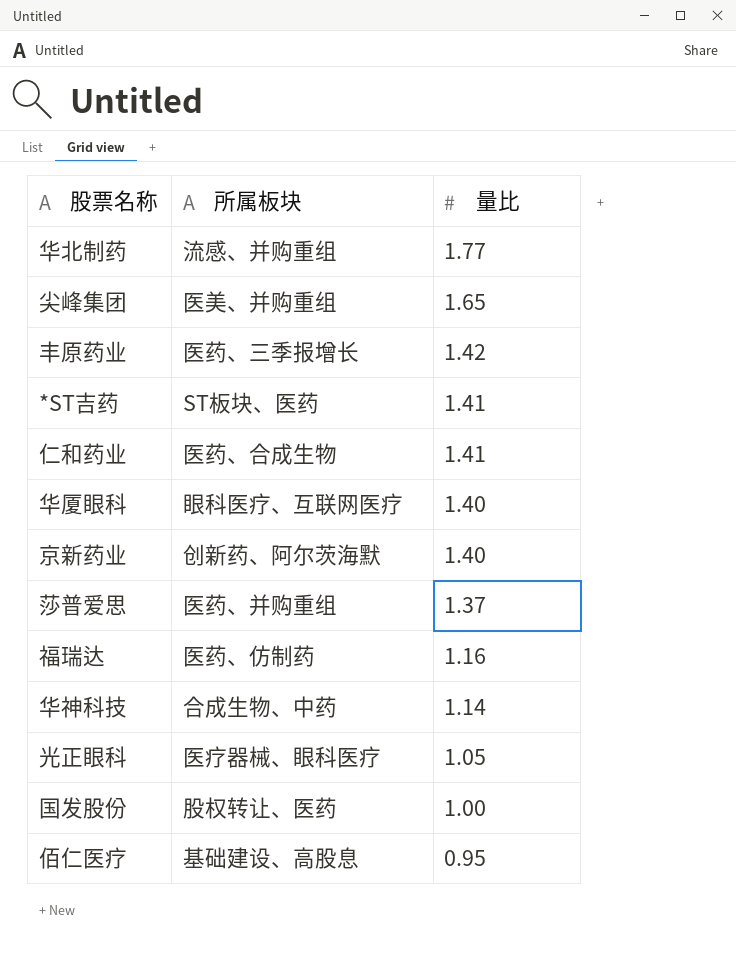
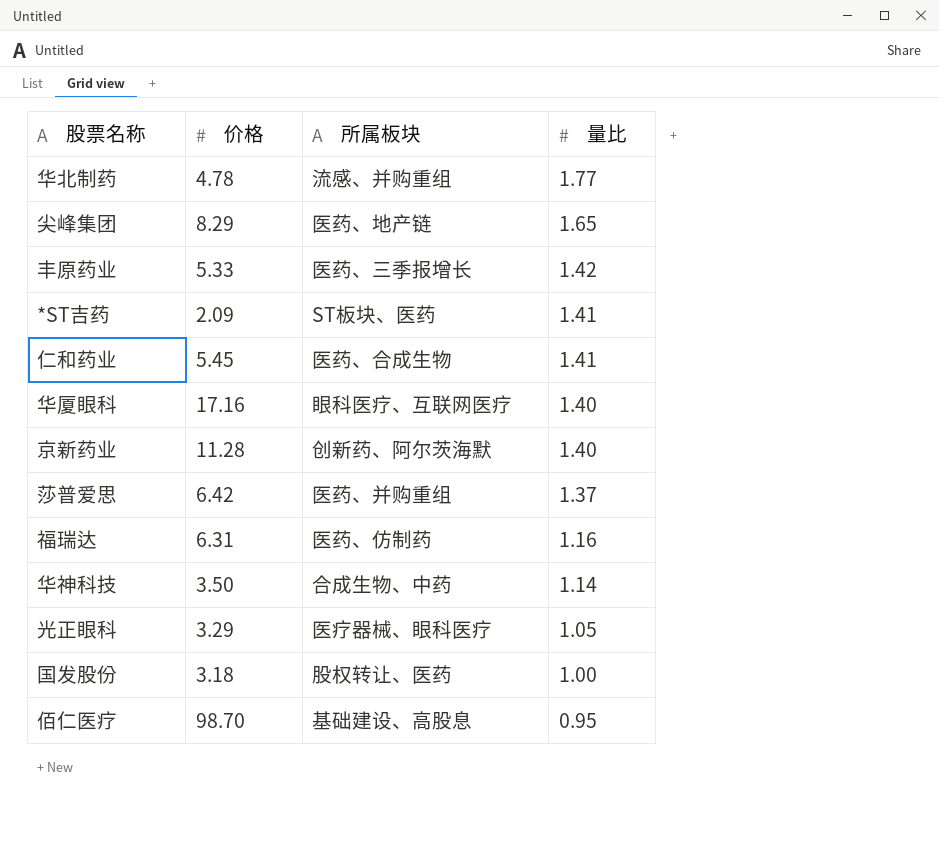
column 价格 | position: none -> 2
尖峰集团 | 所属板块: 医美、并购重组 -> 医药、地产链

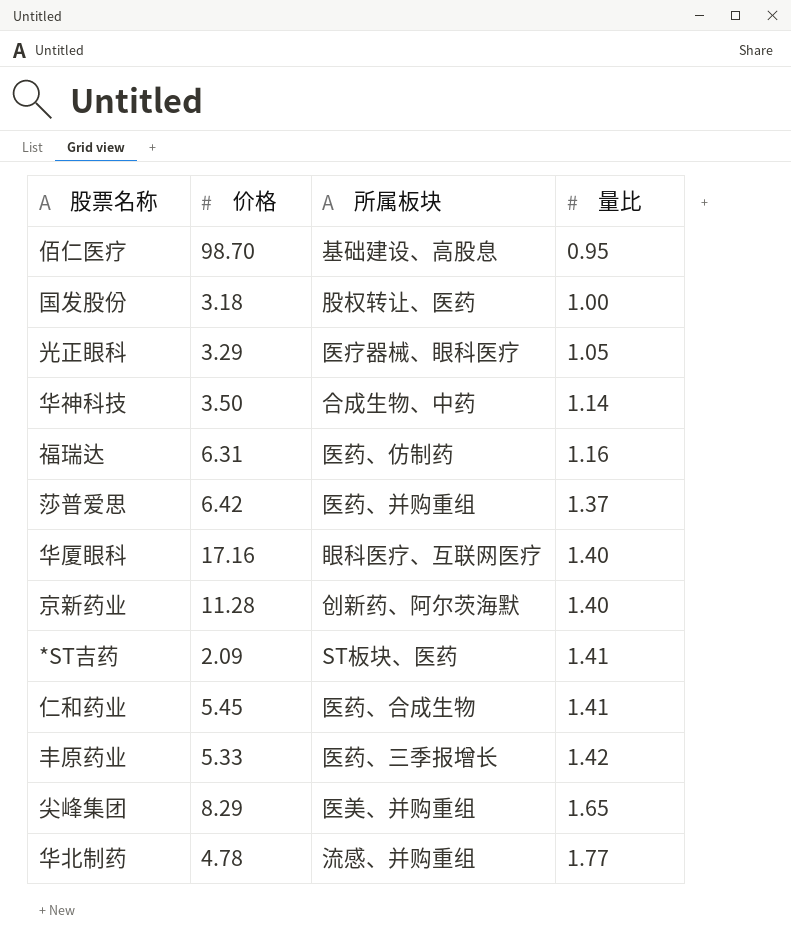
row order: 量比 descending -> 量比 ascending
尖峰集团 | 所属板块: 医药、地产链 -> 医美、并购重组

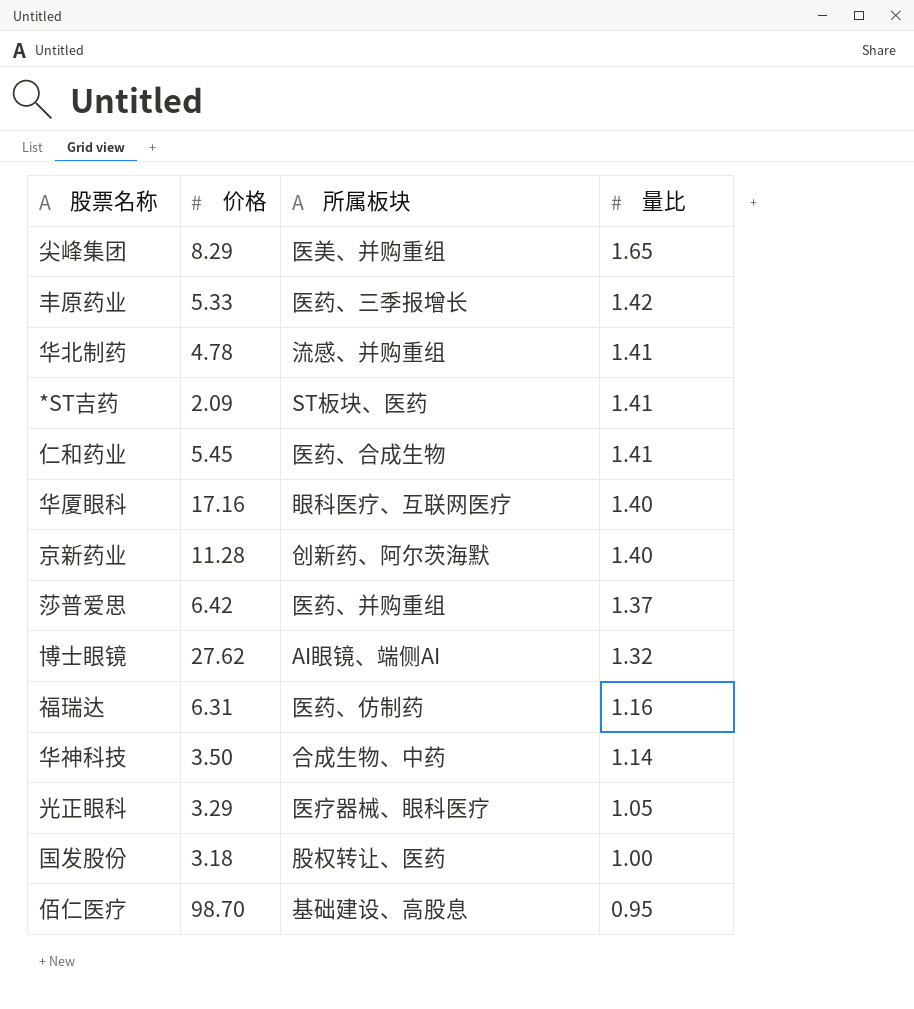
row order: 量比 ascending -> 量比 descending
华北制药 | 量比: 1.77 -> 1.41
row 博士眼镜: none -> 27.62 | AI眼镜、端侧AI | 1.32

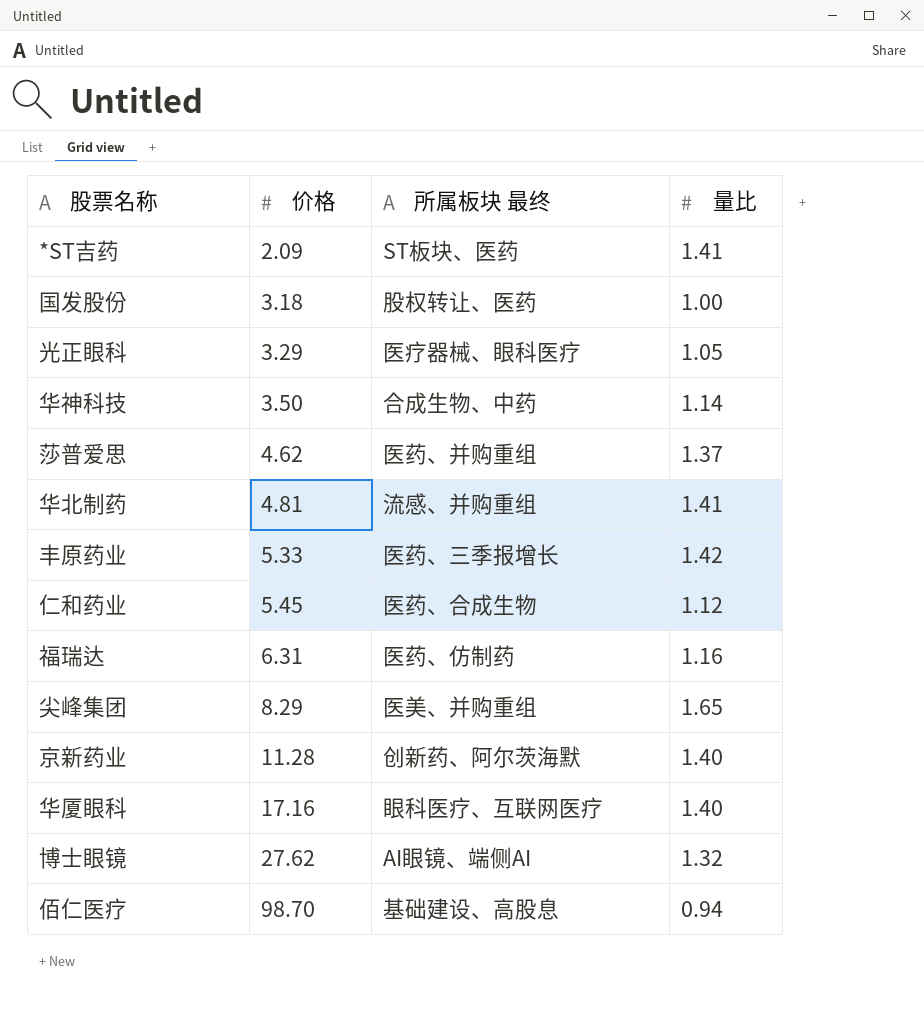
row order: 量比 descending -> 价格 ascending
column name: 所属板块 -> 所属板块 最终
莎普爱思 | 价格: 6.42 -> 4.62
华北制药 | 价格: 4.78 -> 4.81
仁和药业 | 量比: 1.41 -> 1.12
佰仁医疗 | 量比: 0.95 -> 0.94

